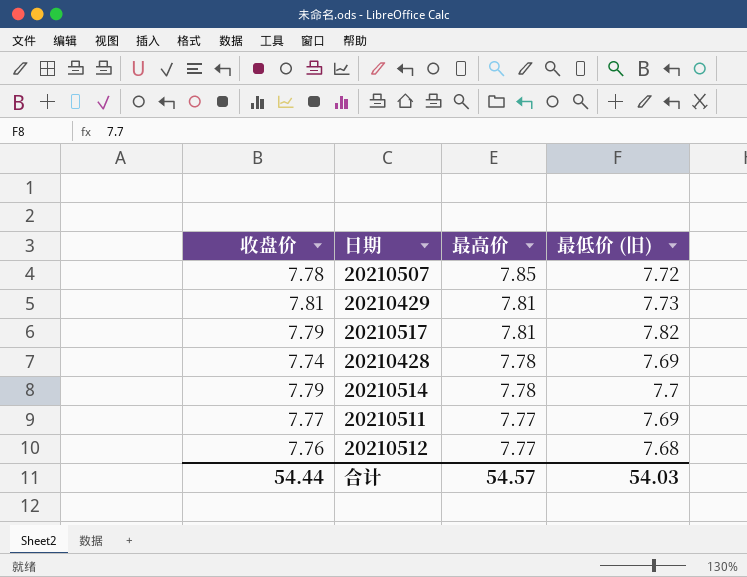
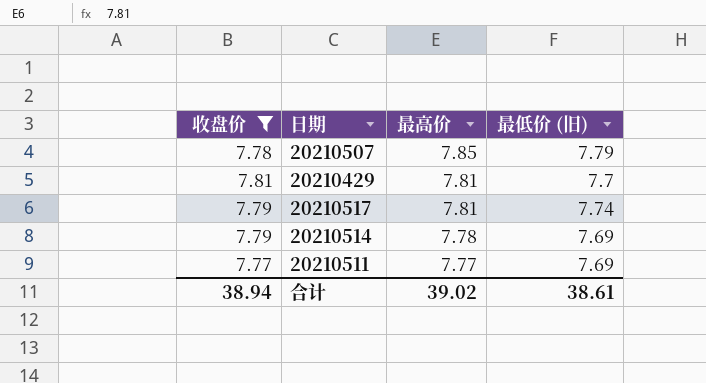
filter: none -> 收盘价 >= 7.77
20210507 | 最低价 (旧): 7.72 -> 7.79
20210429 | 最低价 (旧): 7.73 -> 7.7
20210517 | 最低价 (旧): 7.82 -> 7.74
20210514 | 最低价 (旧): 7.7 -> 7.69
合计 | 收盘价: 54.44 -> 38.94
合计 | 最高价: 54.57 -> 39.02
合计 | 最低价 (旧): 54.03 -> 38.61

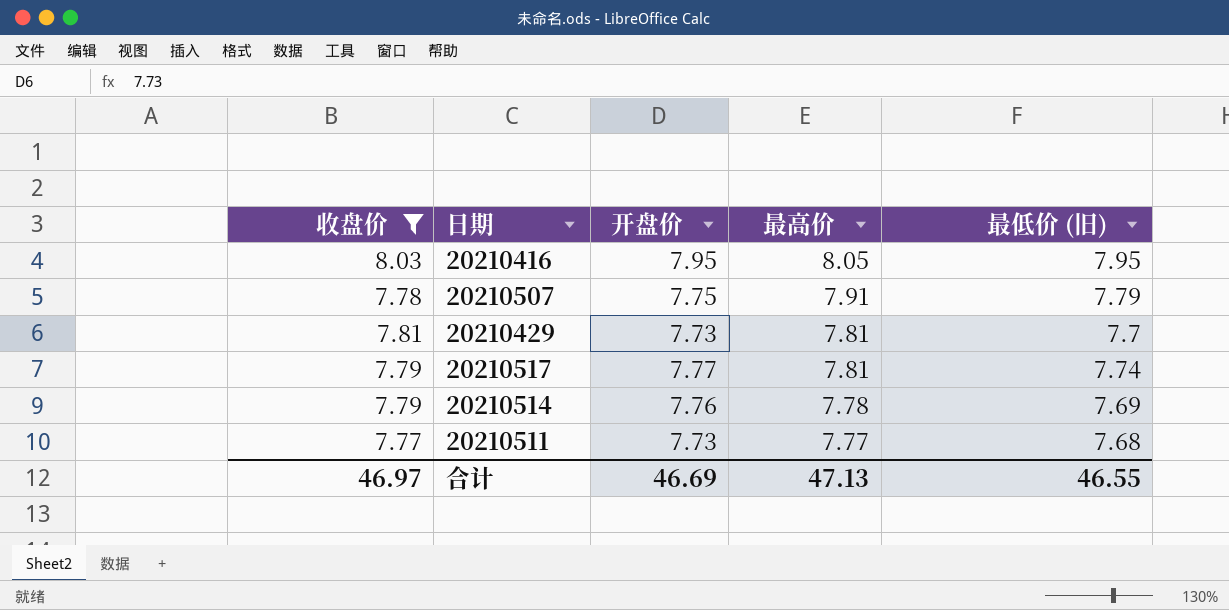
column 开盘价 | position: none -> 3
row 20210416: none -> 8.03 | 7.95 | 8.05 | 7.95
20210507 | 最高价: 7.85 -> 7.91
20210511 | 最低价 (旧): 7.69 -> 7.68
合计 | 收盘价: 38.94 -> 46.97
合计 | 最高价: 39.02 -> 47.13
合计 | 最低价 (旧): 38.61 -> 46.55

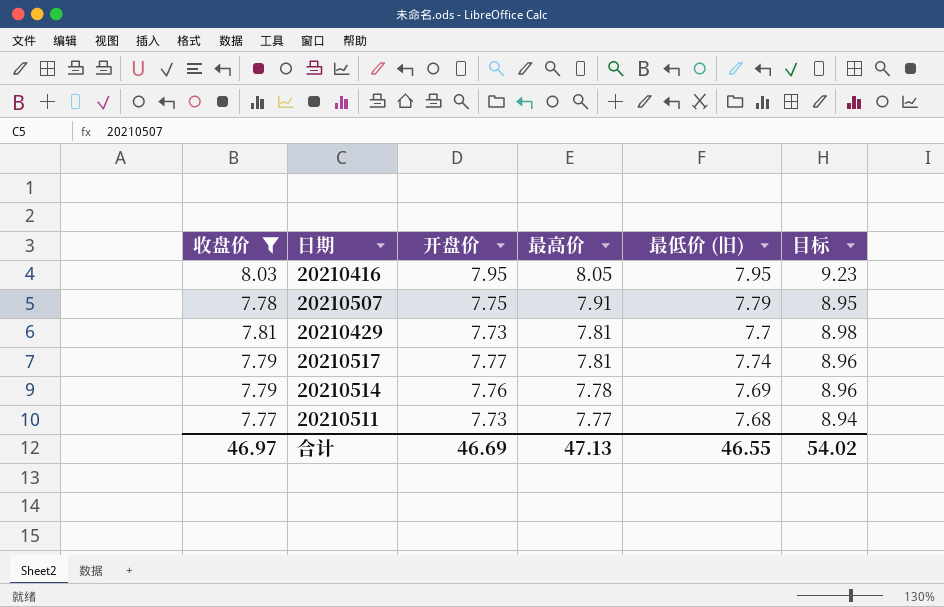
column 目标 | formula: none -> [收盘价] * 1.15

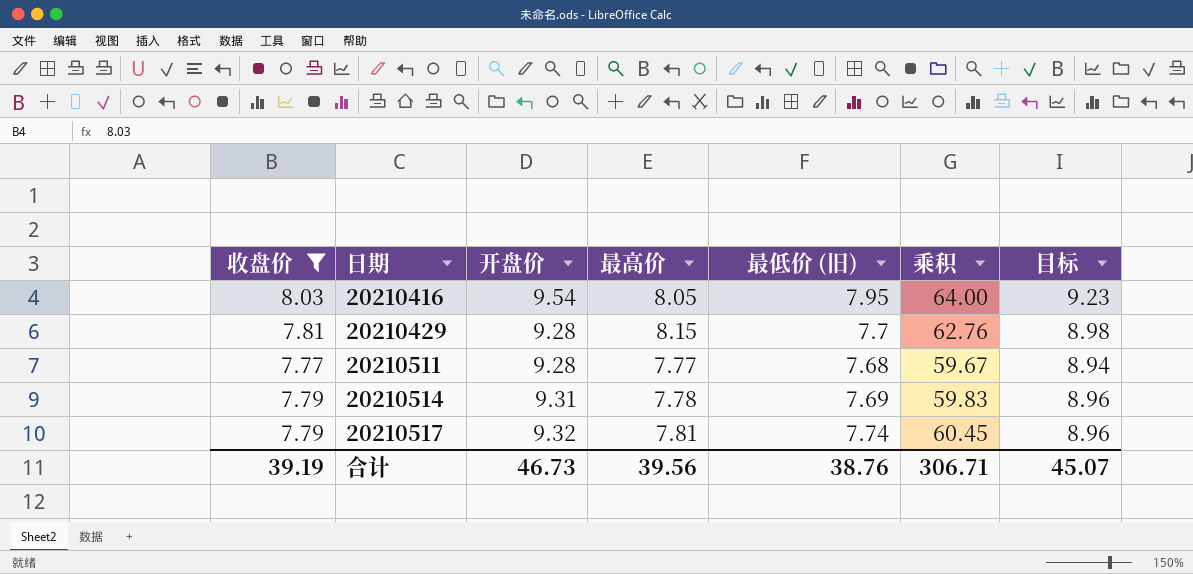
row order: 最高价 descending -> 日期 ascending
column 乘积 | formula: none -> [最高价] * [最低价 (旧)]
row 20210507: 7.78 | 7.75 | 7.91 | 7.79 | 8.95 -> none
20210416 | 开盘价: 7.95 -> 9.54
20210429 | 开盘价: 7.73 -> 9.28
20210429 | 最高价: 7.81 -> 8.15
20210511 | 开盘价: 7.73 -> 9.28
20210514 | 开盘价: 7.76 -> 9.31
20210517 | 开盘价: 7.77 -> 9.32
合计 | 收盘价: 46.97 -> 39.19
合计 | 开盘价: 46.69 -> 46.73
合计 | 最高价: 47.13 -> 39.56
合计 | 最低价 (旧): 46.55 -> 38.76
合计 | 目标: 54.02 -> 45.07

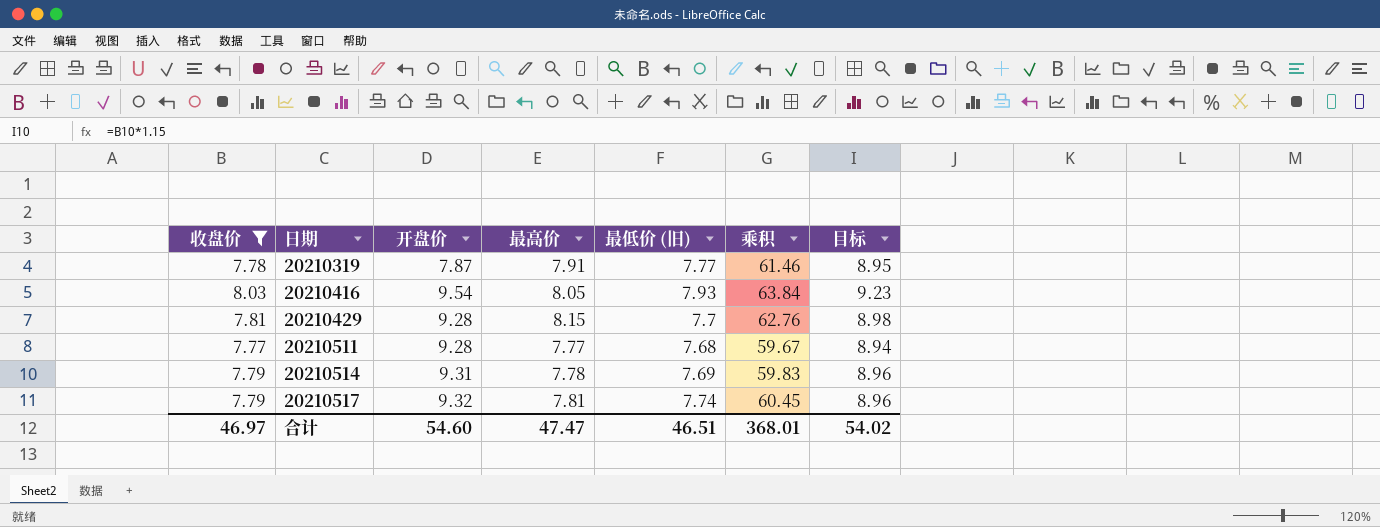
row 20210319: none -> 7.78 | 7.87 | 7.91 | 7.77 | 61.46 | 8.95
20210416 | 最低价 (旧): 7.95 -> 7.93
20210416 | 乘积: 64.00 -> 63.84
合计 | 收盘价: 39.19 -> 46.97
合计 | 开盘价: 46.73 -> 54.60
合计 | 最高价: 39.56 -> 47.47
合计 | 最低价 (旧): 38.76 -> 46.51
合计 | 乘积: 306.71 -> 368.01
合计 | 目标: 45.07 -> 54.02

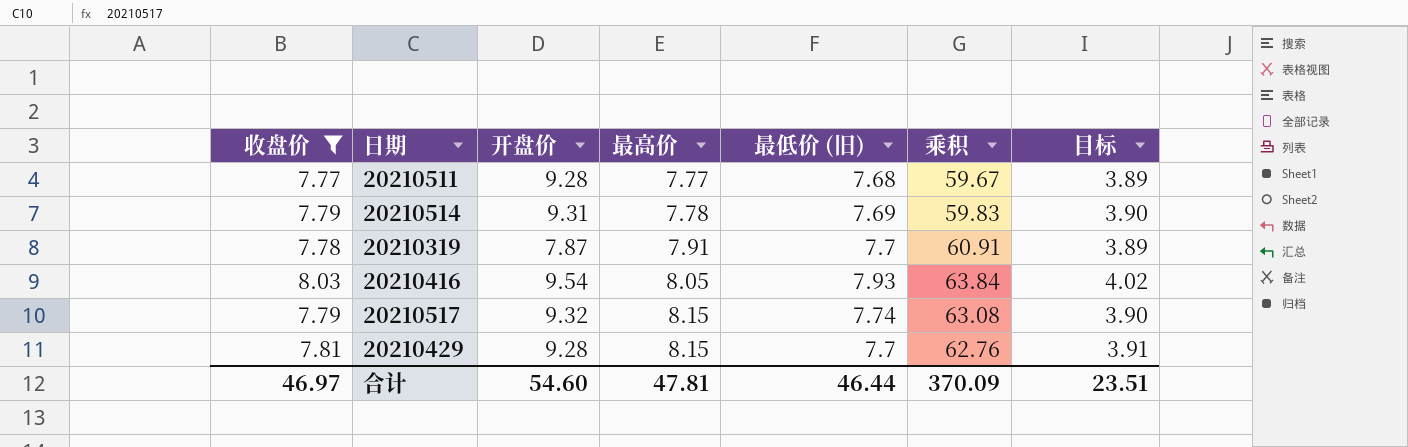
row order: 日期 ascending -> 最高价 ascending
column 目标 | formula: [收盘价] * 1.15 -> [收盘价] * 0.5
20210319 | 最低价 (旧): 7.77 -> 7.7
20210319 | 乘积: 61.46 -> 60.91
20210517 | 最高价: 7.81 -> 8.15
20210517 | 乘积: 60.45 -> 63.08
合计 | 最高价: 47.47 -> 47.81
合计 | 最低价 (旧): 46.51 -> 46.44
合计 | 乘积: 368.01 -> 370.09
合计 | 目标: 54.02 -> 23.51

